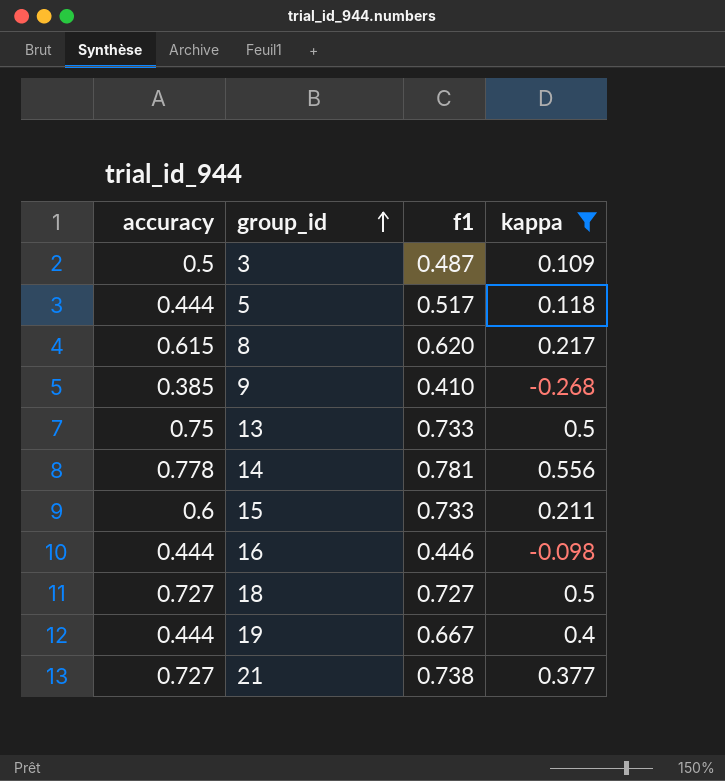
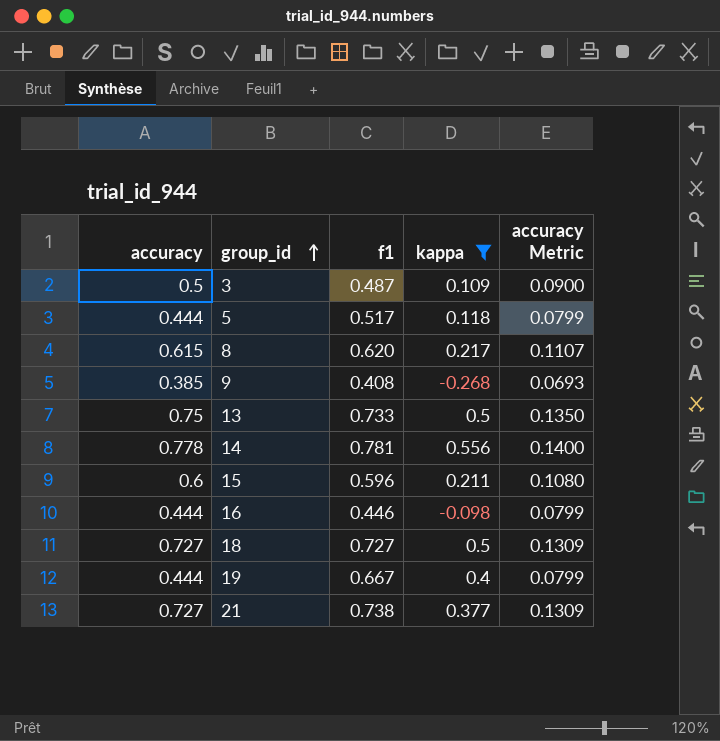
column accuracy Metric | formula: none -> [accuracy] * 0.18
9 | f1: 0.410 -> 0.408
15 | f1: 0.733 -> 0.596

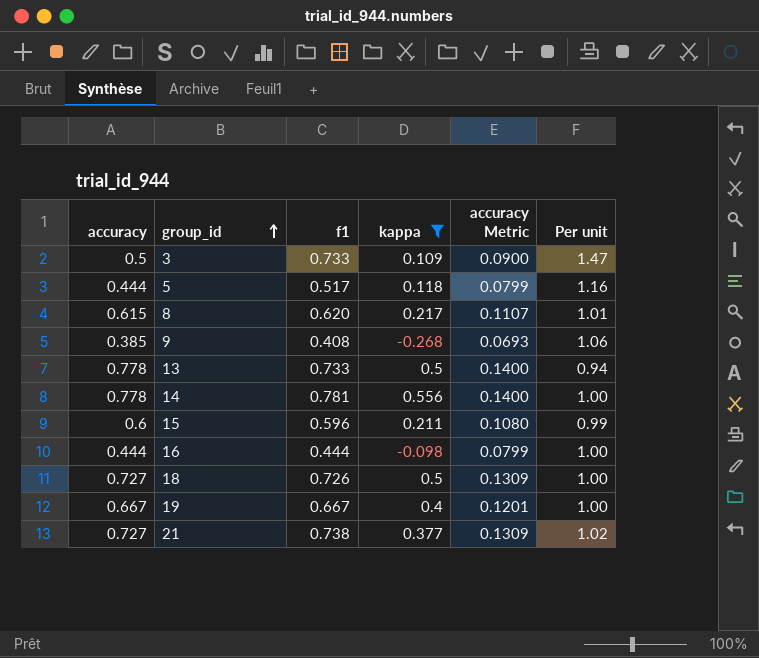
column Per unit | formula: none -> [f1] / [accuracy]
3 | f1: 0.487 -> 0.733
13 | accuracy: 0.75 -> 0.778
13 | accuracy Metric: 0.1350 -> 0.1400
16 | f1: 0.446 -> 0.444
18 | f1: 0.727 -> 0.726
19 | accuracy: 0.444 -> 0.667
19 | accuracy Metric: 0.0799 -> 0.1201

